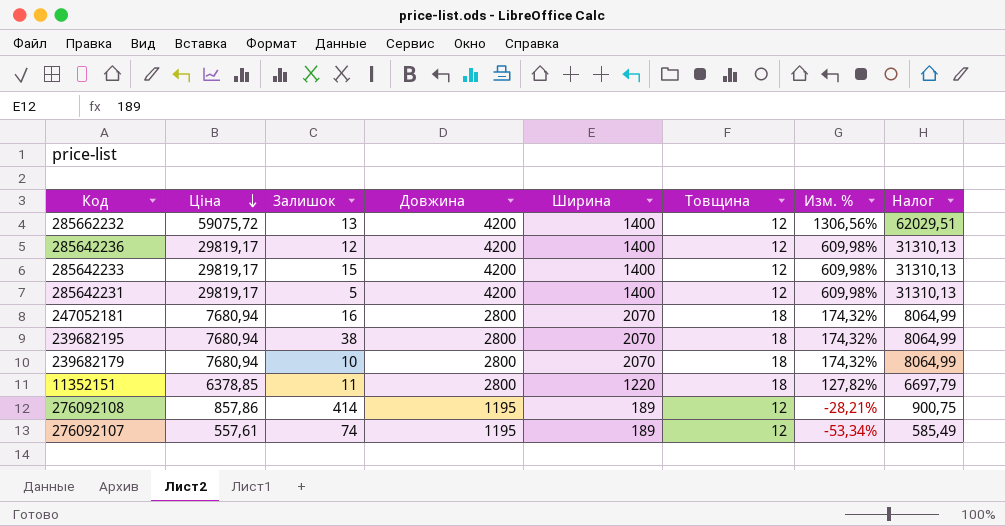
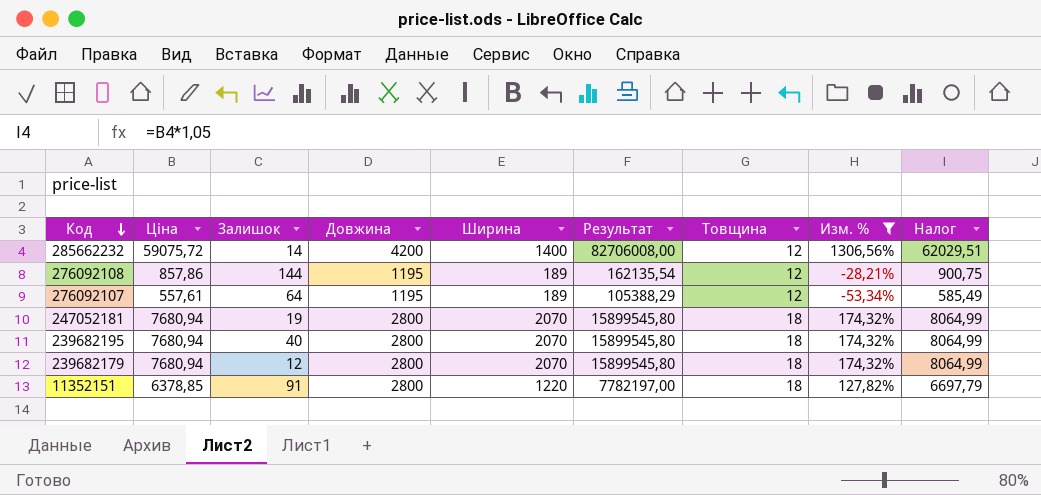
filter: none -> Изм. % != 609,98%
row order: Ціна descending -> Код descending
column Результат | formula: none -> [Ціна] * [Ширина]
285662232 | Залишок: 13 -> 14
276092108 | Залишок: 414 -> 144
276092107 | Залишок: 74 -> 64
247052181 | Залишок: 16 -> 19
239682195 | Залишок: 38 -> 40
239682179 | Залишок: 10 -> 12
11352151 | Залишок: 11 -> 91

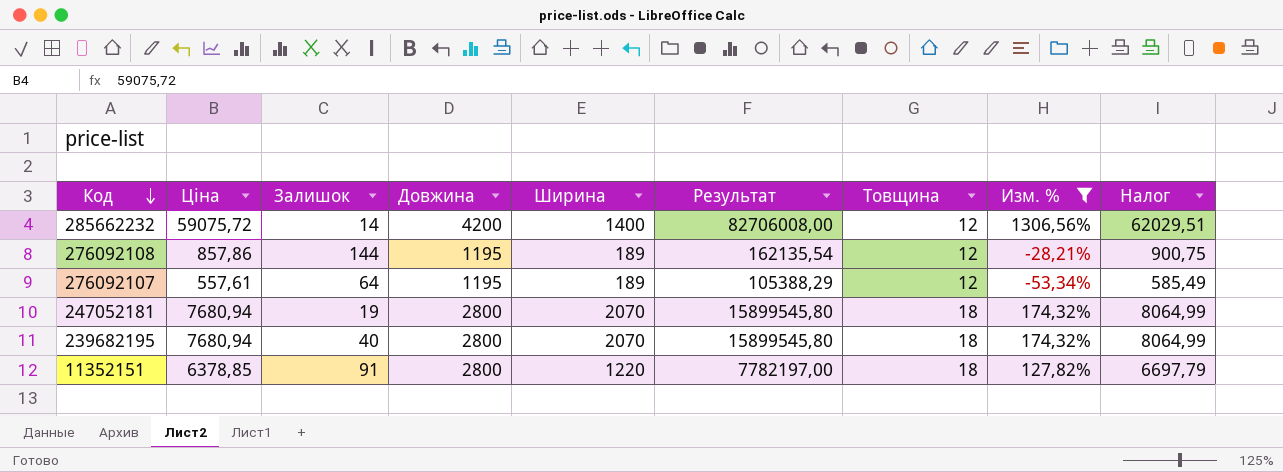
row 239682179: 7680,94 | 12 | 2800 | 2070 | 15899545,80 | 18 | 174,32% | 8064,99 -> none

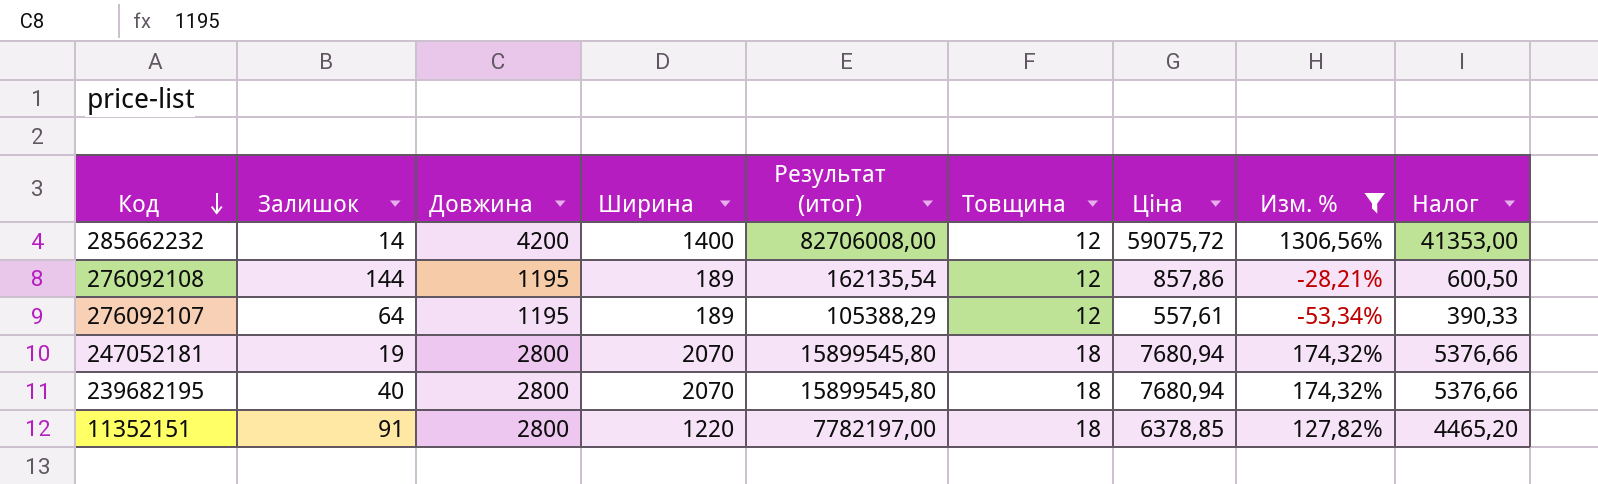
column name: Результат -> Результат (итог)
column Ціна | position: 2 -> 7
column Налог | formula: [Ціна] * 1,05 -> [Ціна] * 0,7

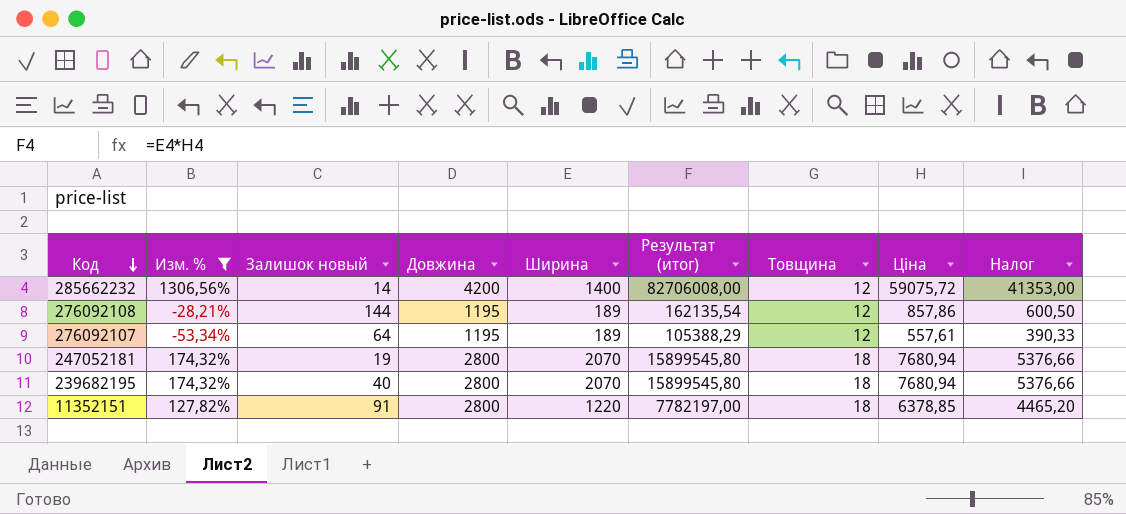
column Изм. % | position: 8 -> 2
column name: Залишок -> Залишок новый

